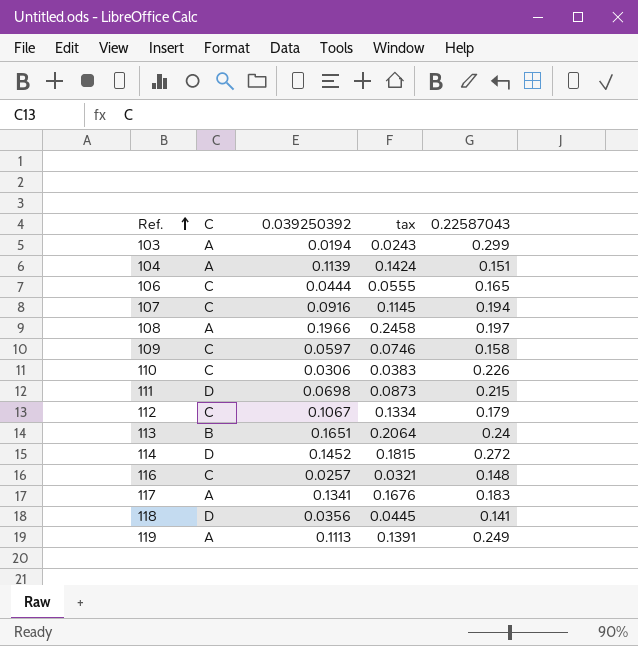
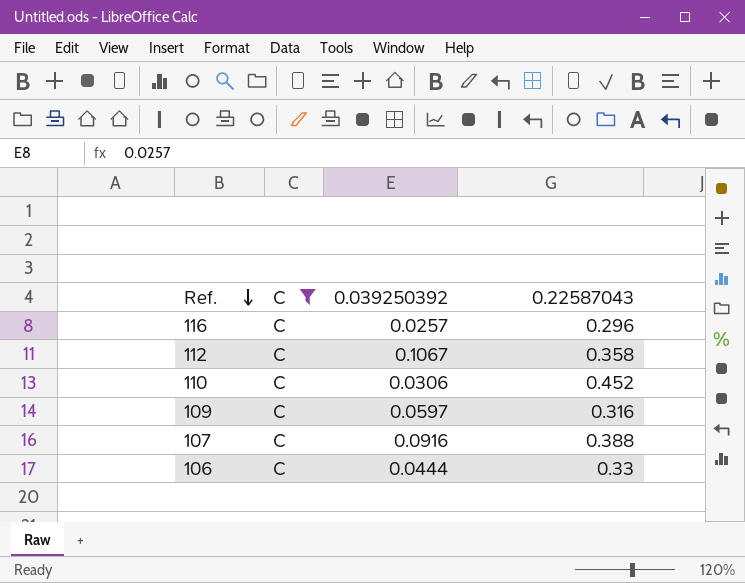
filter: none -> C = C
row order: Ref. ascending -> Ref. descending
column tax | formula: [0.039250392] * 1.25 -> none
116 | 0.22587043: 0.148 -> 0.296
112 | 0.22587043: 0.179 -> 0.358
110 | 0.22587043: 0.226 -> 0.452
109 | 0.22587043: 0.158 -> 0.316
107 | 0.22587043: 0.194 -> 0.388
106 | 0.22587043: 0.165 -> 0.33

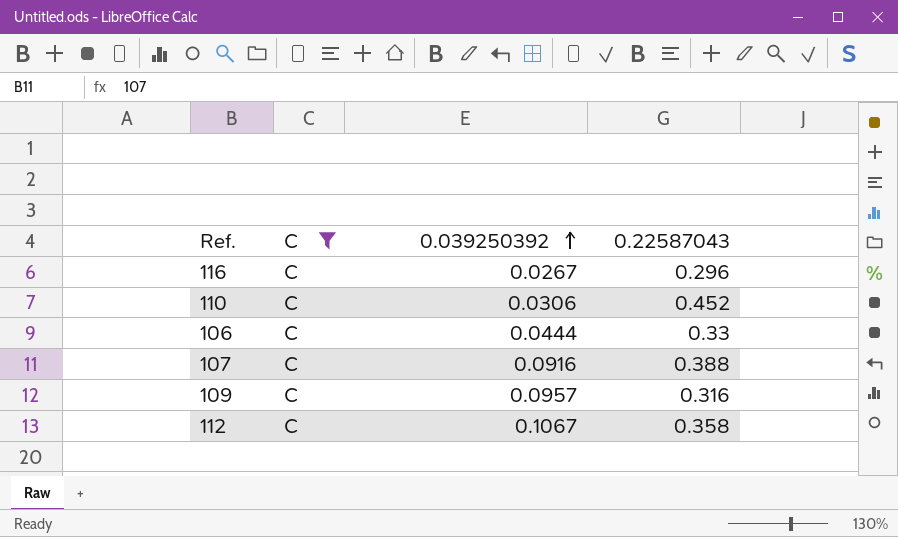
row order: Ref. descending -> 0.039250392 ascending
116 | 0.039250392: 0.0257 -> 0.0267
109 | 0.039250392: 0.0597 -> 0.0957

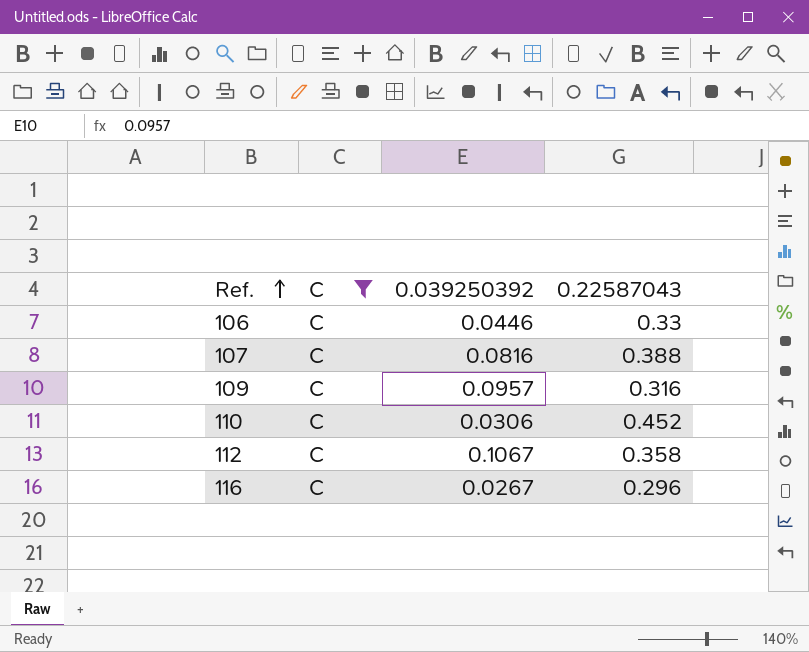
row order: 0.039250392 ascending -> Ref. ascending
106 | 0.039250392: 0.0444 -> 0.0446
107 | 0.039250392: 0.0916 -> 0.0816

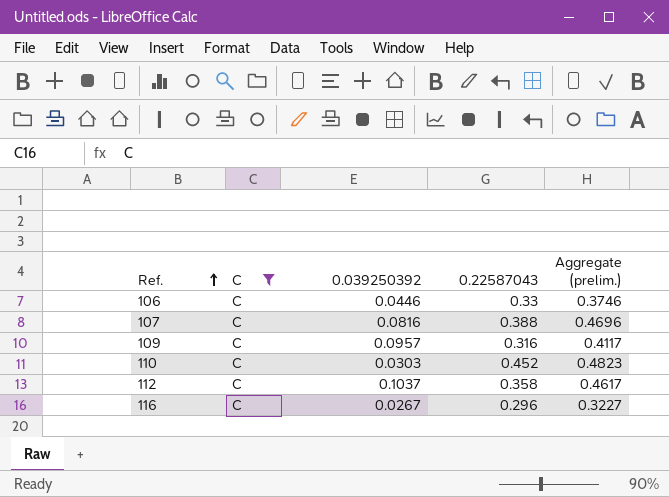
column Aggregate (prelim.) | formula: none -> [0.039250392] + [0.22587043]
110 | 0.039250392: 0.0306 -> 0.0303
112 | 0.039250392: 0.1067 -> 0.1037

